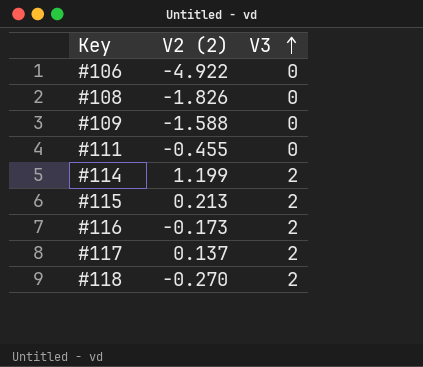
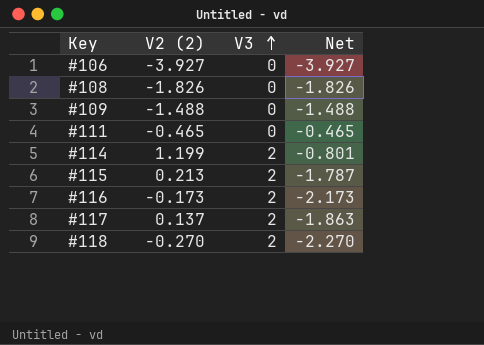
column Net | formula: none -> [V2 (2)] - [V3]
#106 | V2 (2): -4.922 -> -3.927
#109 | V2 (2): -1.588 -> -1.488
#111 | V2 (2): -0.455 -> -0.465

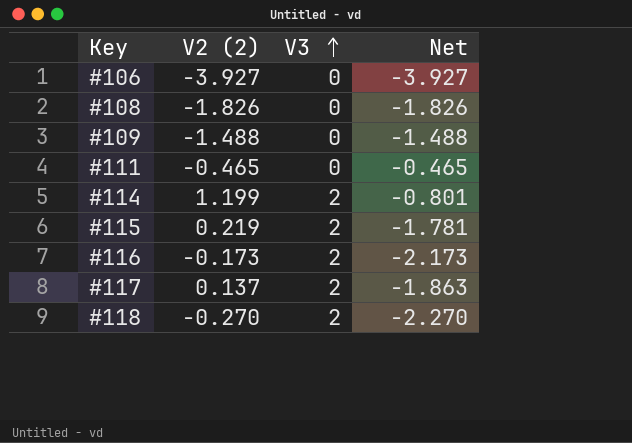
#115 | V2 (2): 0.213 -> 0.219
#115 | Net: -1.787 -> -1.781

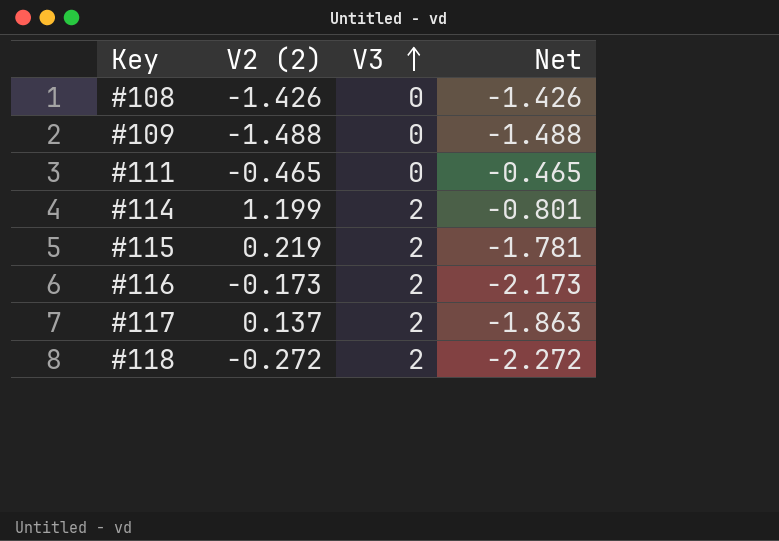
row #106: -3.927 | 0 | -3.927 -> none
#108 | V2 (2): -1.826 -> -1.426
#108 | Net: -1.826 -> -1.426
#118 | V2 (2): -0.270 -> -0.272
#118 | Net: -2.270 -> -2.272

